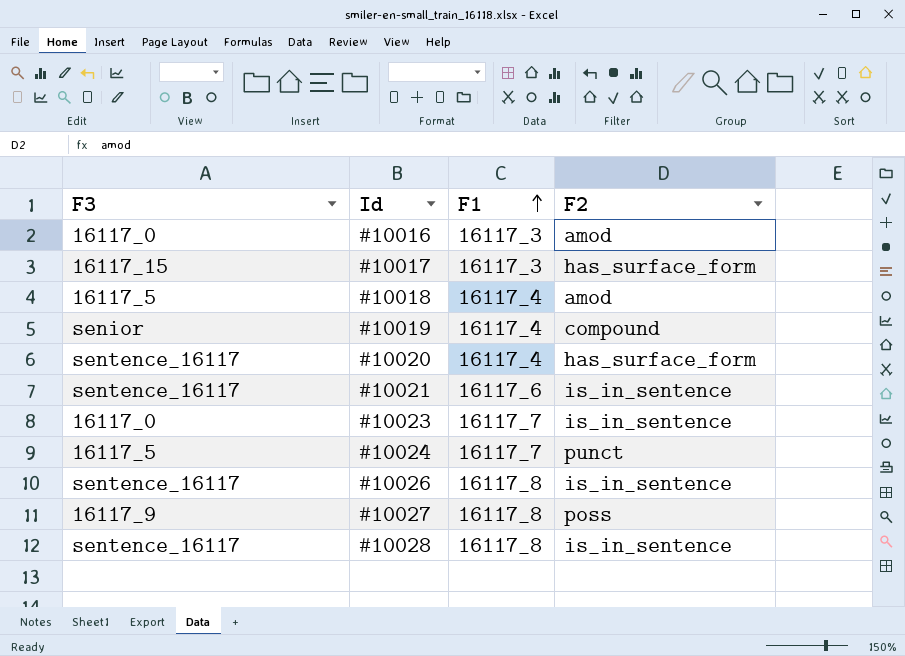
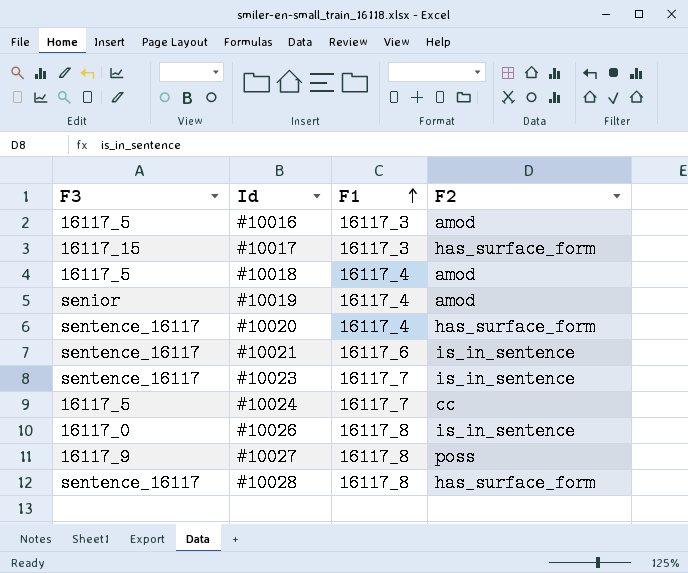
#10016 | F3: 16117_0 -> 16117_5
#10019 | F2: compound -> amod
#10023 | F3: 16117_0 -> sentence_16117
#10024 | F2: punct -> cc
#10026 | F3: sentence_16117 -> 16117_0
#10028 | F2: is_in_sentence -> has_surface_form

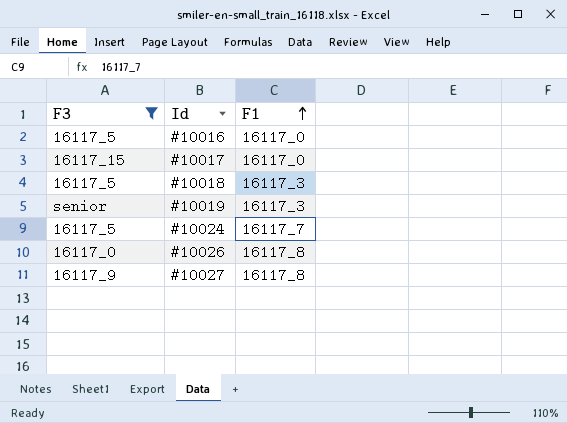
filter: none -> F3 != sentence_16117
column F2 | position: 4 -> none
#10016 | F1: 16117_3 -> 16117_0
#10017 | F1: 16117_3 -> 16117_0
#10018 | F1: 16117_4 -> 16117_3
#10019 | F1: 16117_4 -> 16117_3

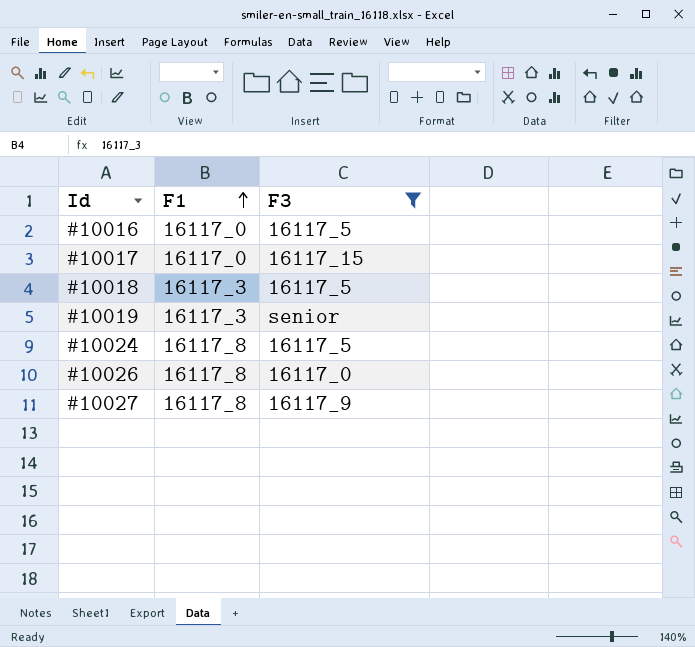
column F3 | position: 1 -> 3
#10024 | F1: 16117_7 -> 16117_8

